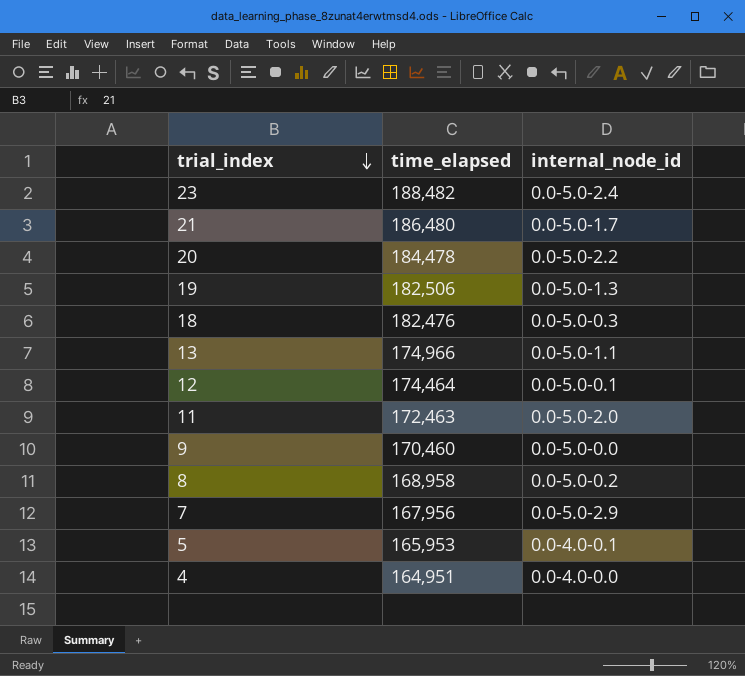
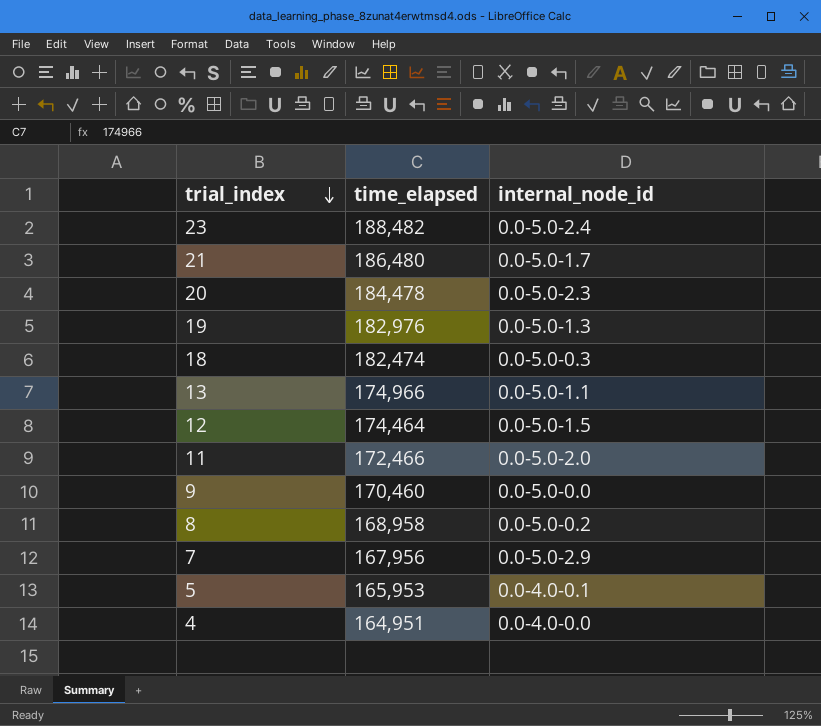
20 | internal_node_id: 0.0-5.0-2.2 -> 0.0-5.0-2.3
19 | time_elapsed: 182,506 -> 182,976
18 | time_elapsed: 182,476 -> 182,474
12 | internal_node_id: 0.0-5.0-0.1 -> 0.0-5.0-1.5
11 | time_elapsed: 172,463 -> 172,466

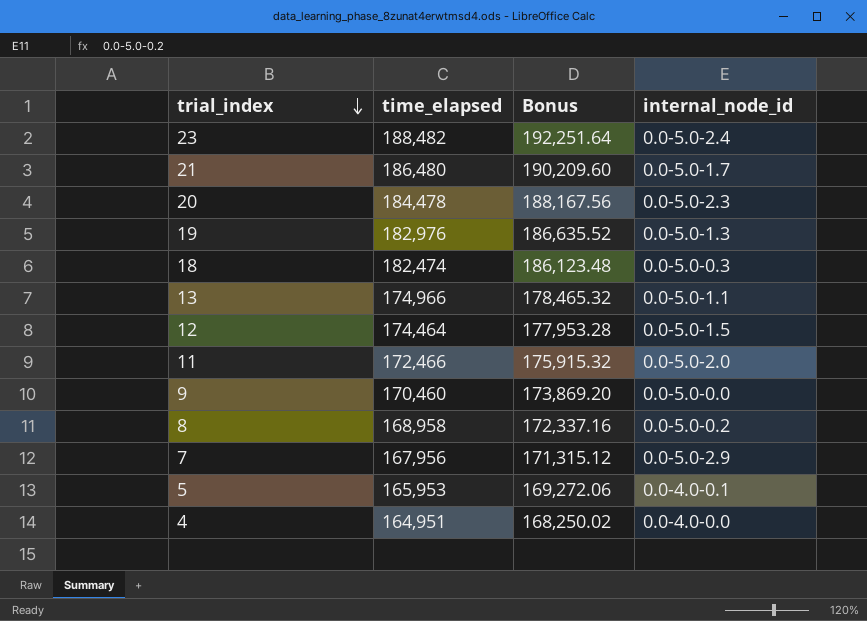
column Bonus | formula: none -> [time_elapsed] * 1.02

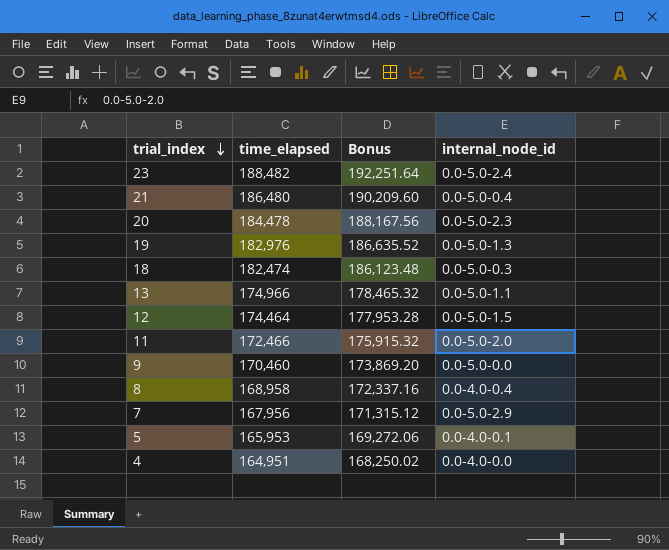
21 | internal_node_id: 0.0-5.0-1.7 -> 0.0-5.0-0.4
8 | internal_node_id: 0.0-5.0-0.2 -> 0.0-4.0-0.4

